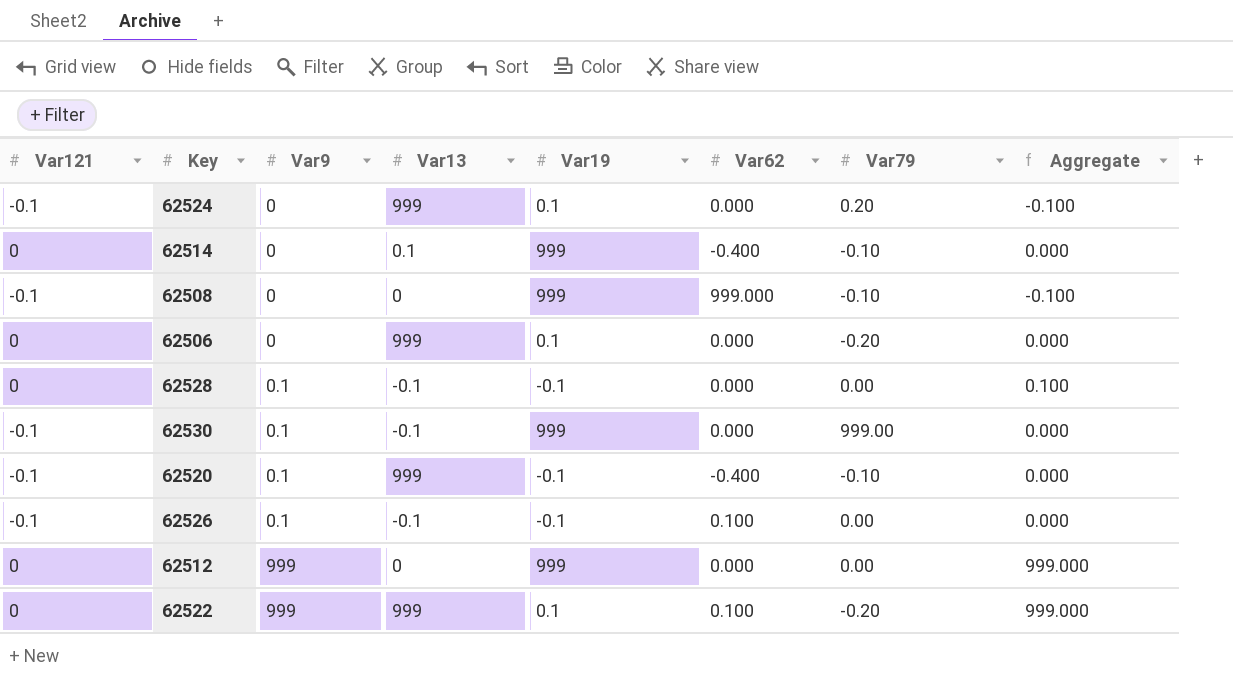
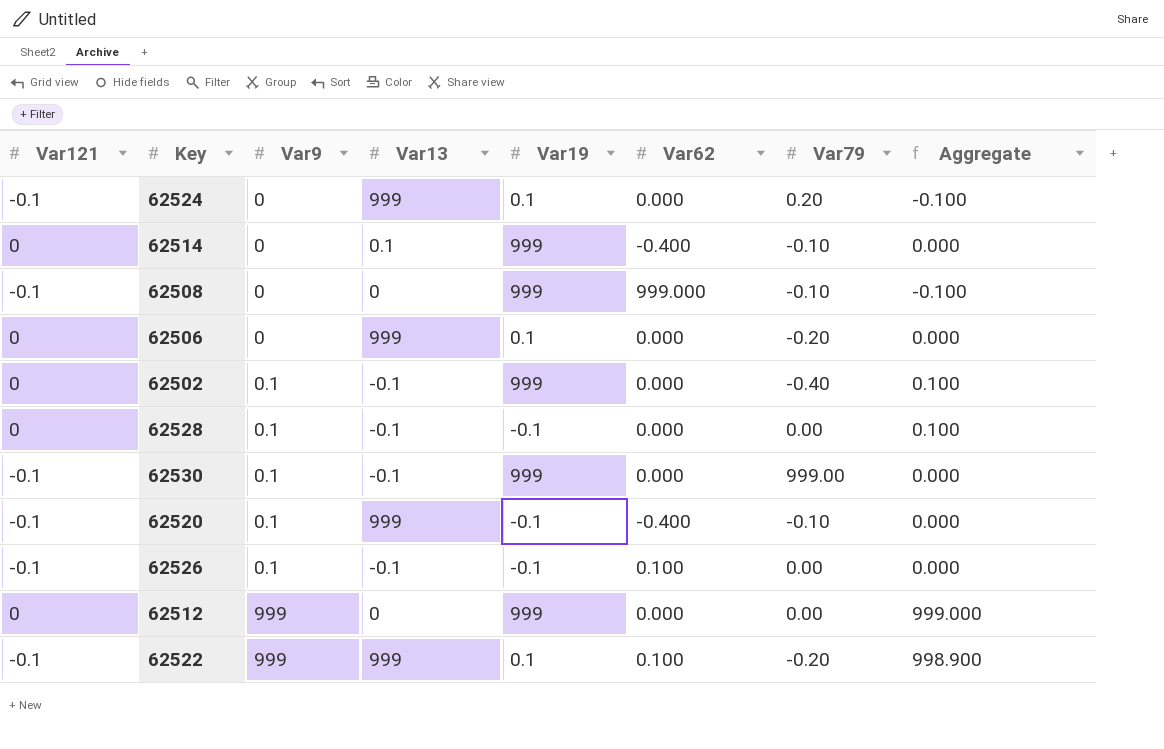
row 62502: none -> 0 | 0.1 | -0.1 | 999 | 0.000 | -0.40 | 0.100
62522 | Var121: 0 -> -0.1
62522 | Aggregate: 999.000 -> 998.900

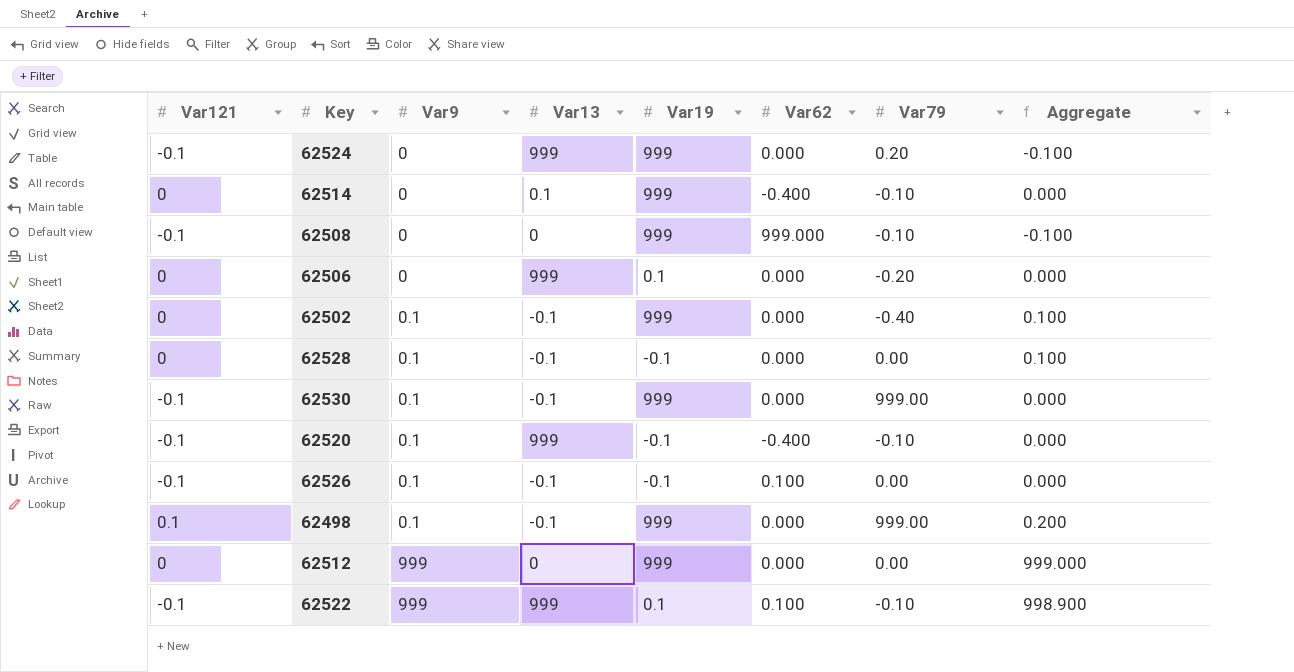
62524 | Var19: 0.1 -> 999
row 62498: none -> 0.1 | 0.1 | -0.1 | 999 | 0.000 | 999.00 | 0.200
62522 | Var79: -0.20 -> -0.10

